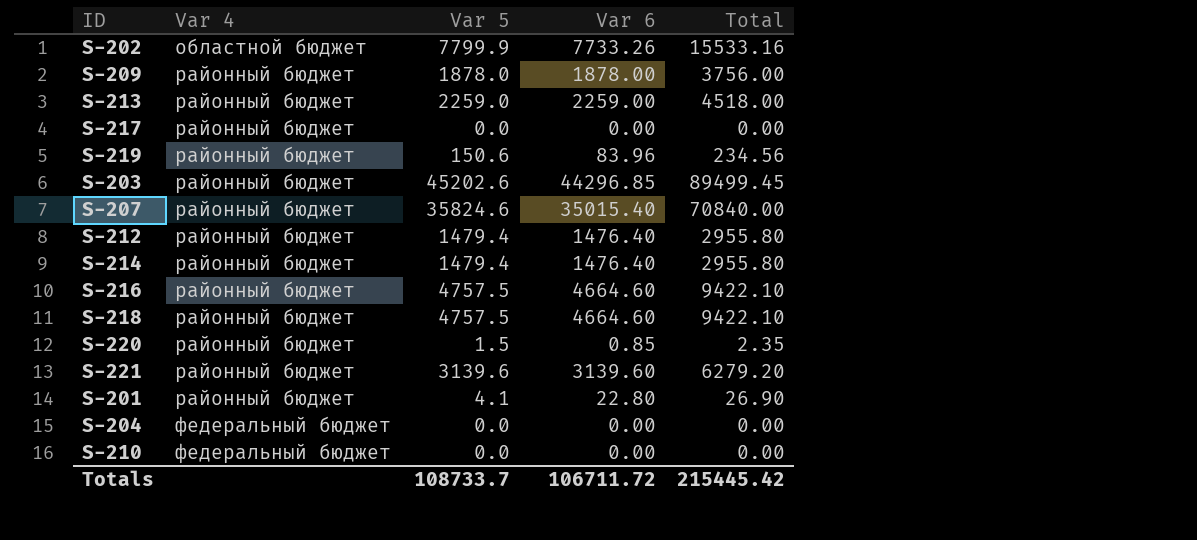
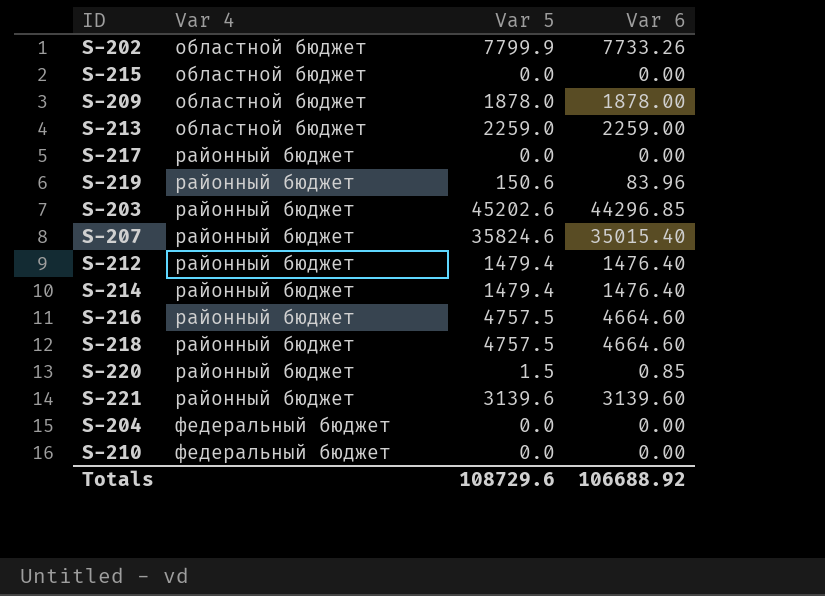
column Total | formula: [Var 5] + [Var 6] -> none
row S-201: районный бюджет | 4.1 | 22.80 | 26.90 -> none
row S-215: none -> областной бюджет | 0.0 | 0.00
S-209 | Var 4: районный бюджет -> областной бюджет
S-213 | Var 4: районный бюджет -> областной бюджет
Totals | Var 5: 108733.7 -> 108729.6
Totals | Var 6: 106711.72 -> 106688.92

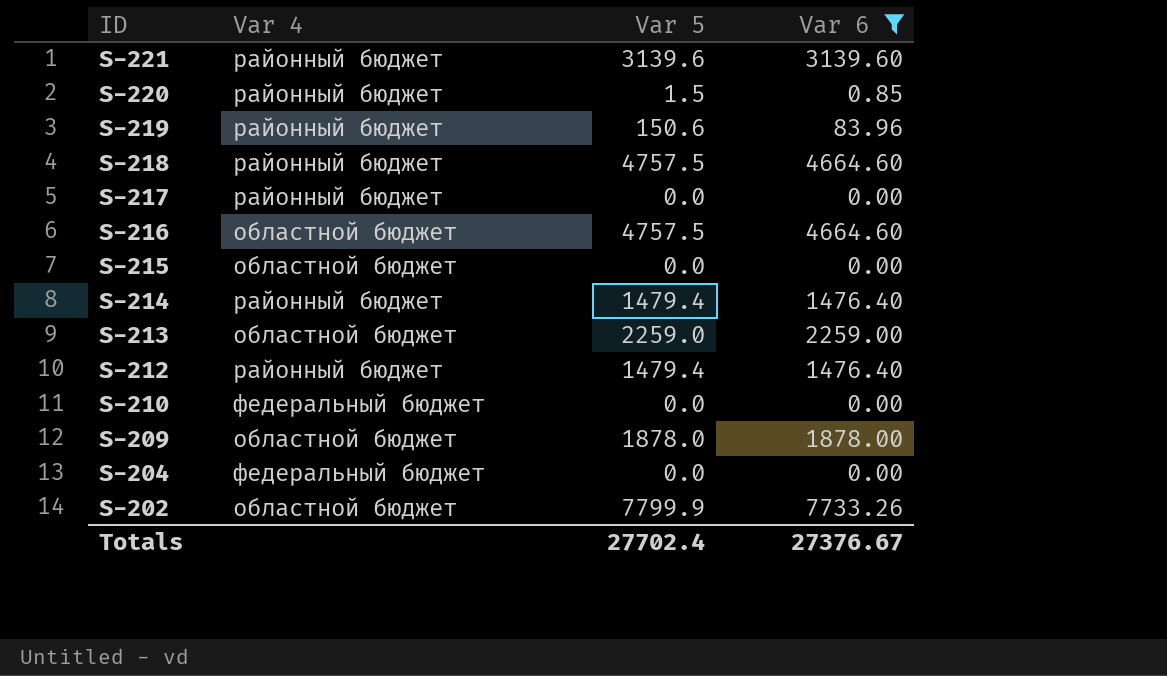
filter: none -> Var 6 <= 7733.26
row order: Var 4 ascending -> ID descending
S-216 | Var 4: районный бюджет -> областной бюджет
Totals | Var 5: 108729.6 -> 27702.4
Totals | Var 6: 106688.92 -> 27376.67

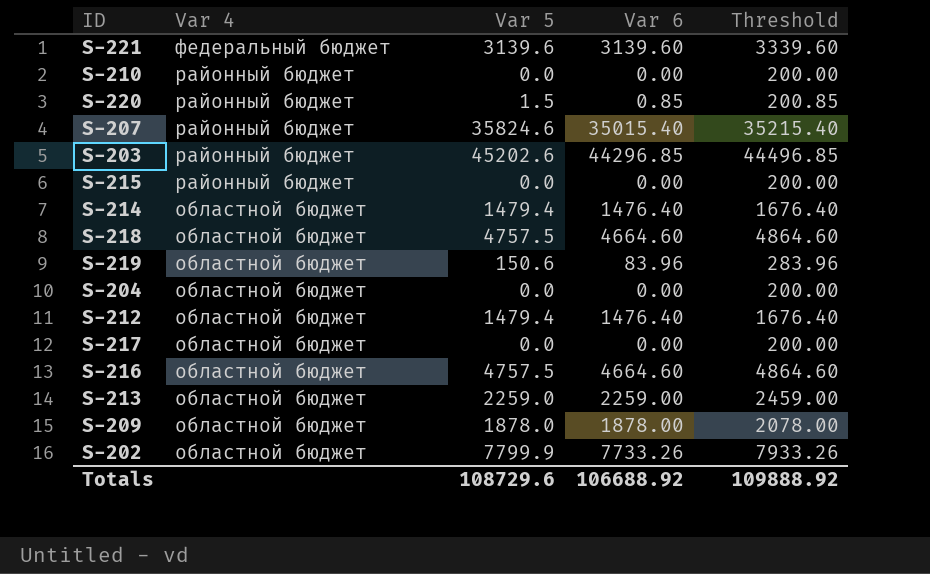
filter: Var 6 <= 7733.26 -> none
row order: ID descending -> Var 4 descending
column Threshold | formula: none -> [Var 6] + 200
S-221 | Var 4: районный бюджет -> федеральный бюджет
S-210 | Var 4: федеральный бюджет -> районный бюджет
S-215 | Var 4: областной бюджет -> районный бюджет
S-214 | Var 4: районный бюджет -> областной бюджет
S-218 | Var 4: районный бюджет -> областной бюджет
S-219 | Var 4: районный бюджет -> областной бюджет
S-204 | Var 4: федеральный бюджет -> областной бюджет
S-212 | Var 4: районный бюджет -> областной бюджет
S-217 | Var 4: районный бюджет -> областной бюджет
Totals | Var 5: 27702.4 -> 108729.6
Totals | Var 6: 27376.67 -> 106688.92

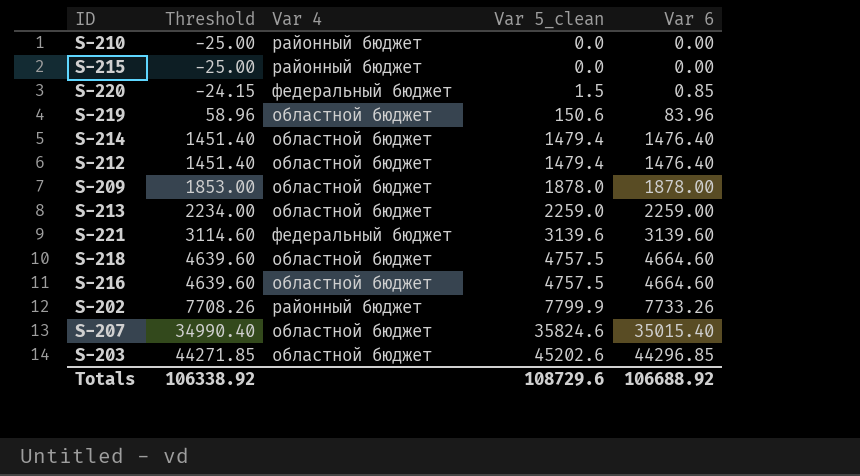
row order: Var 4 descending -> Threshold ascending
column Threshold | formula: [Var 6] + 200 -> [Var 6] - 25
column Threshold | position: 5 -> 2
column name: Var 5 -> Var 5_clean
row S-204: областной бюджет | 0.0 | 0.00 | 200.00 -> none
row S-217: областной бюджет | 0.0 | 0.00 | 200.00 -> none
S-220 | Var 4: районный бюджет -> федеральный бюджет
S-202 | Var 4: областной бюджет -> районный бюджет
S-207 | Var 4: районный бюджет -> областной бюджет
S-203 | Var 4: районный бюджет -> областной бюджет
Totals | Threshold: 109888.92 -> 106338.92

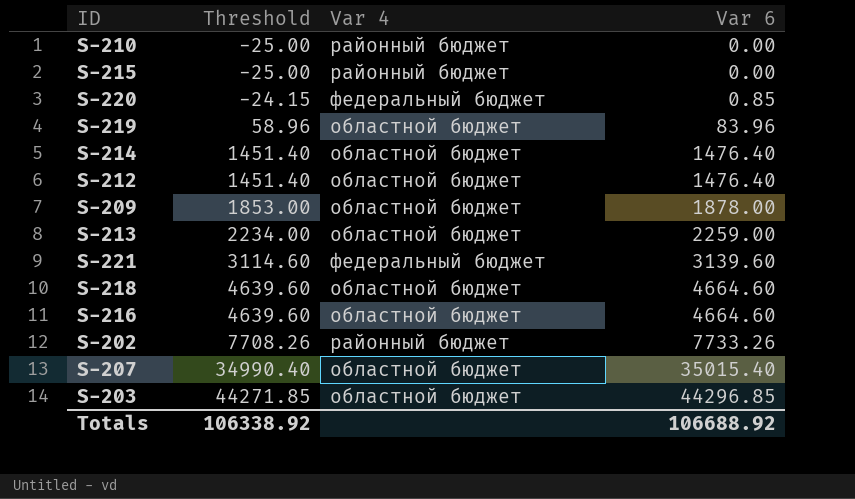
column Var 5_clean | position: 4 -> none

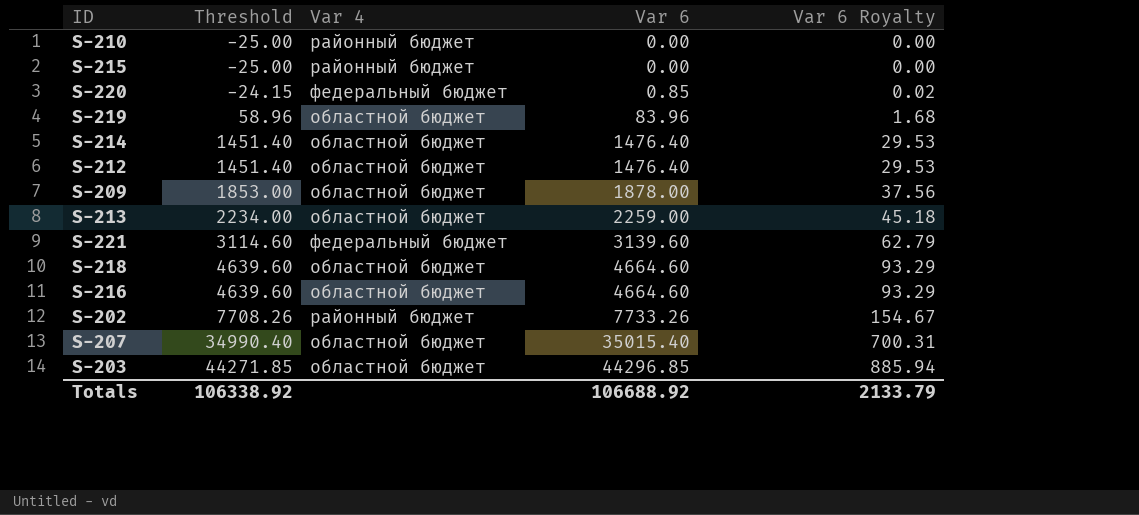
column Var 6 Royalty | formula: none -> [Var 6] * 0.02

